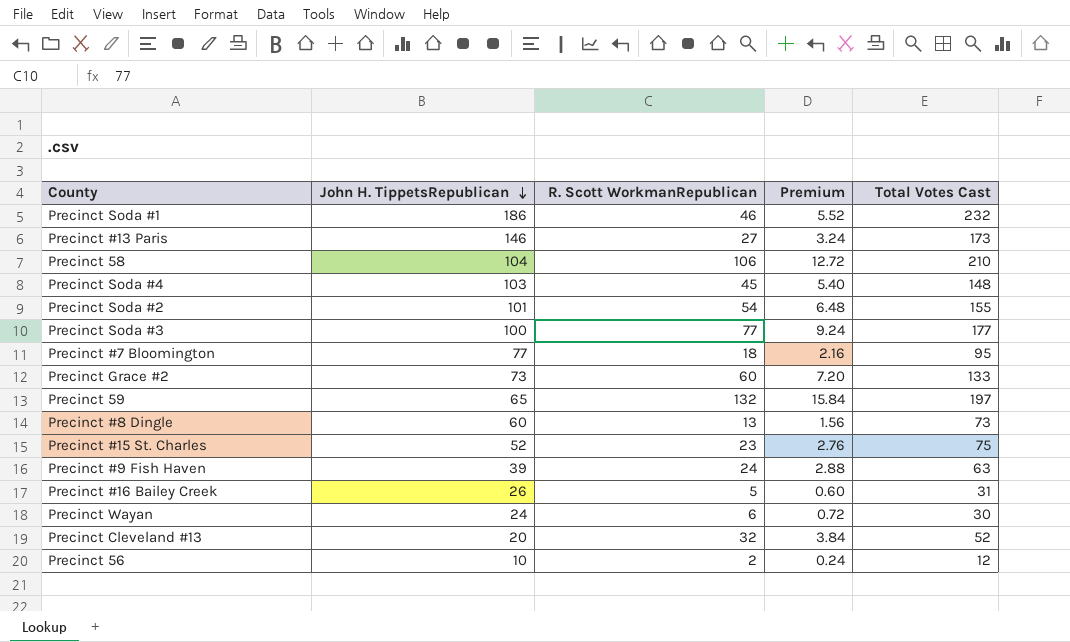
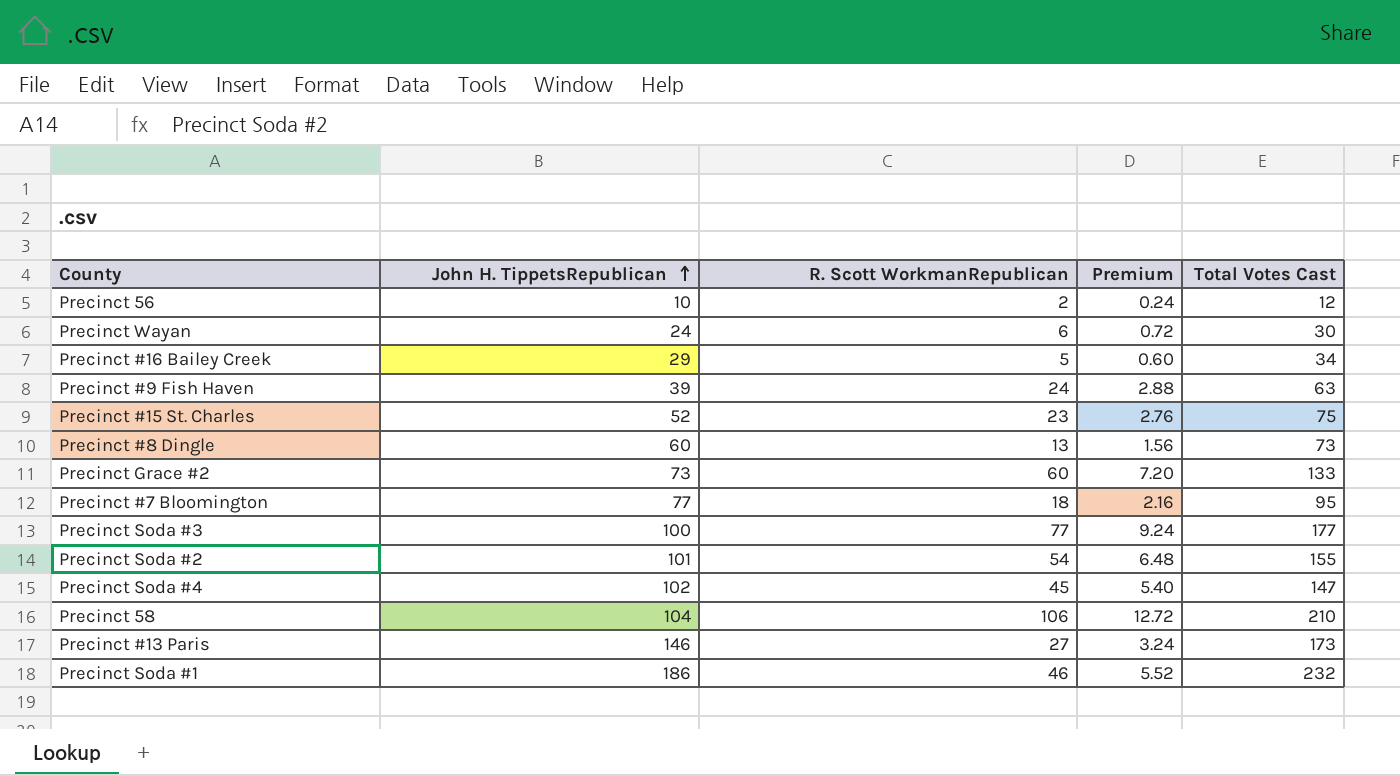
row order: John H. TippetsRepublican descending -> John H. TippetsRepublican ascending
row Precinct 59: 65 | 132 | 15.84 | 197 -> none
row Precinct Cleveland #13: 20 | 32 | 3.84 | 52 -> none
Precinct #16 Bailey Creek | John H. TippetsRepublican: 26 -> 29
Precinct #16 Bailey Creek | Total Votes Cast: 31 -> 34
Precinct Soda #4 | John H. TippetsRepublican: 103 -> 102
Precinct Soda #4 | Total Votes Cast: 148 -> 147

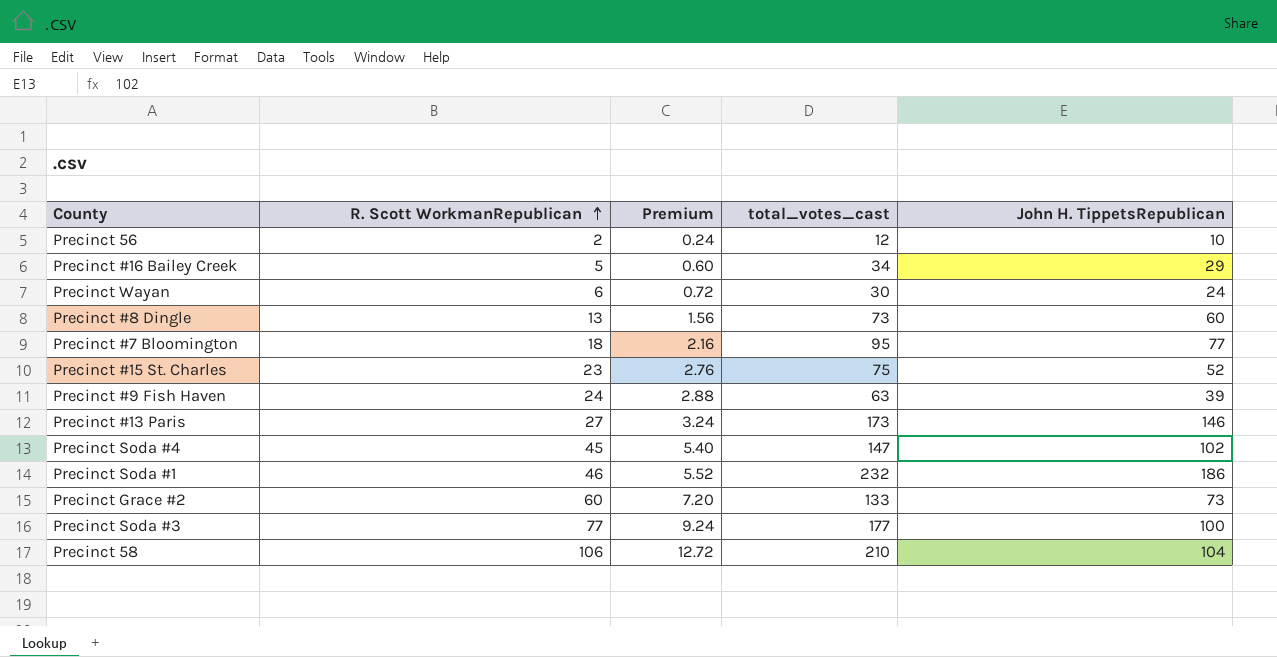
row order: John H. TippetsRepublican ascending -> R. Scott WorkmanRepublican ascending
column name: Total Votes Cast -> total_votes_cast
column John H. TippetsRepublican | position: 2 -> 5
row Precinct Soda #2: 101 | 54 | 6.48 | 155 -> none

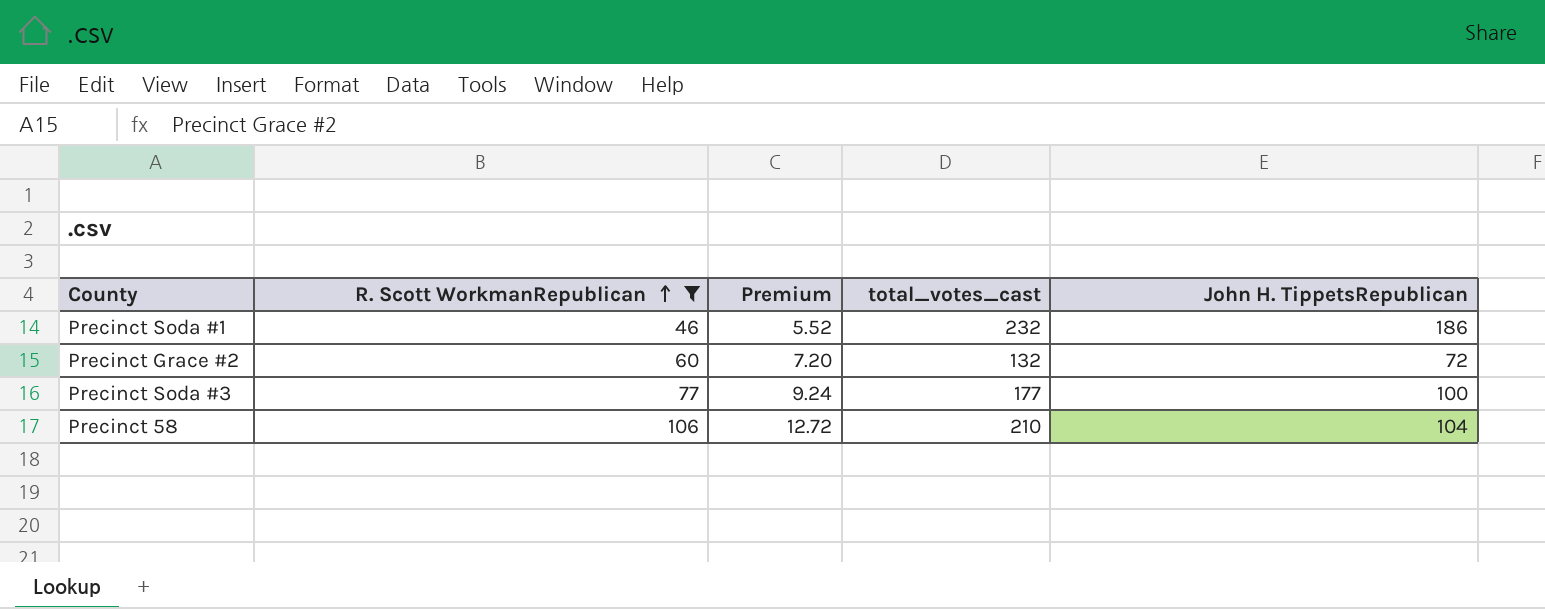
filter: none -> R. Scott WorkmanRepublican >= 46
Precinct Grace #2 | total_votes_cast: 133 -> 132
Precinct Grace #2 | John H. TippetsRepublican: 73 -> 72

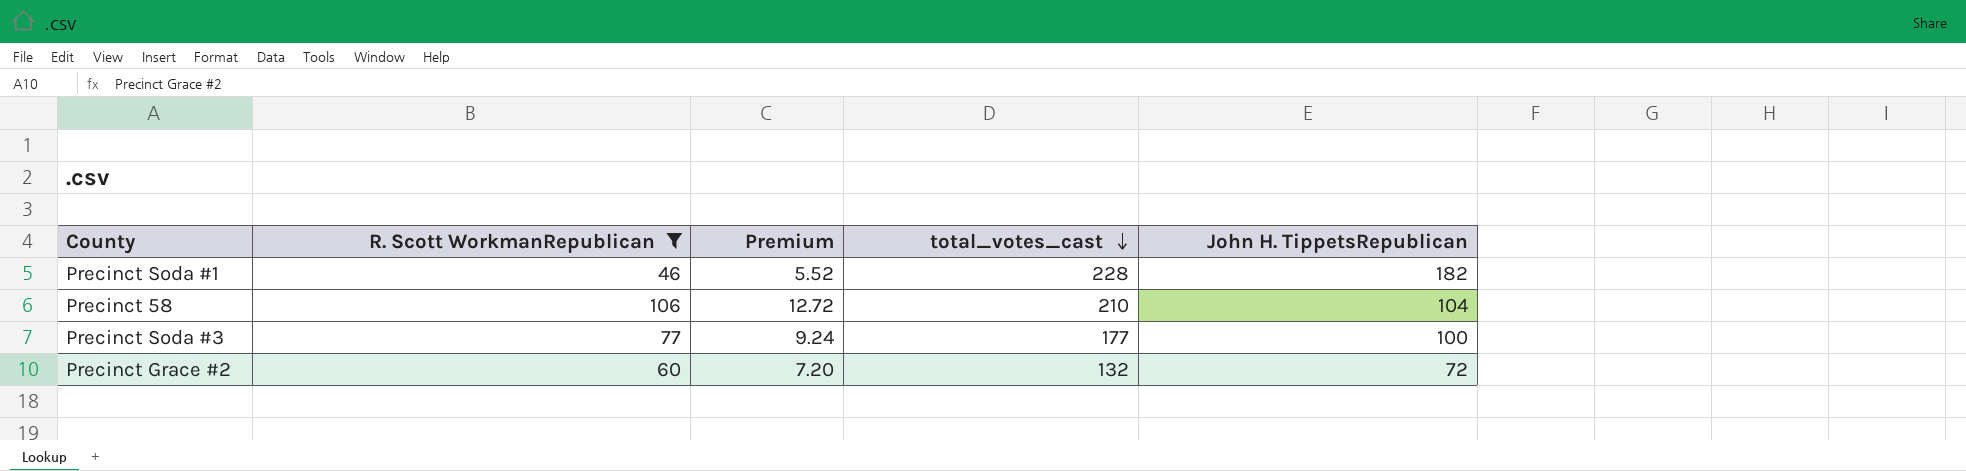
row order: R. Scott WorkmanRepublican ascending -> total_votes_cast descending
Precinct Soda #1 | total_votes_cast: 232 -> 228
Precinct Soda #1 | John H. TippetsRepublican: 186 -> 182

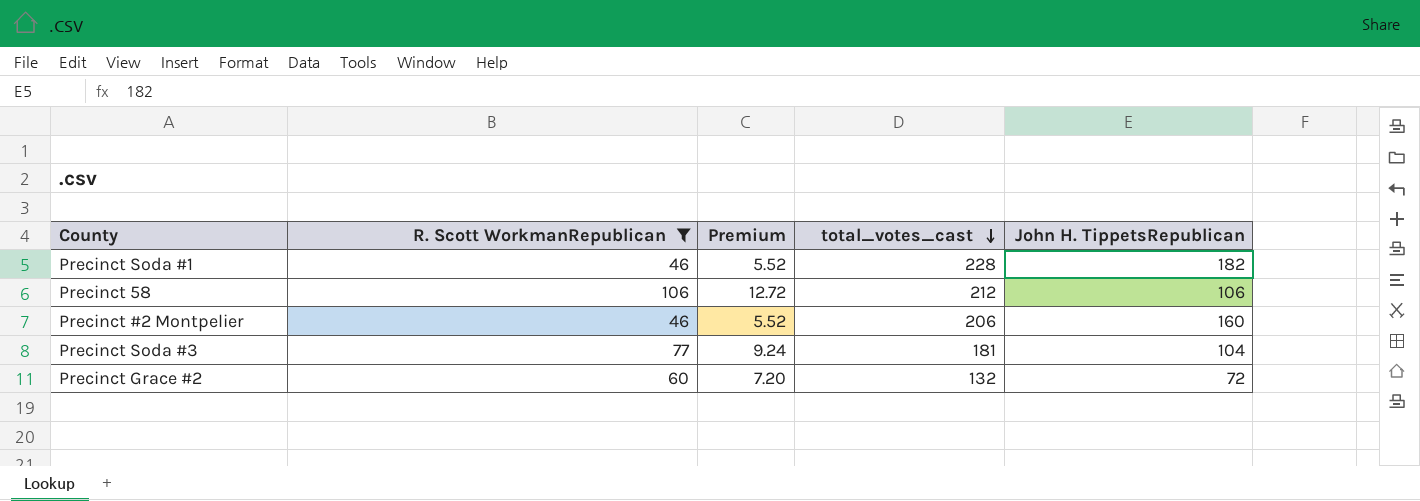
Precinct 58 | total_votes_cast: 210 -> 212
Precinct 58 | John H. TippetsRepublican: 104 -> 106
row Precinct #2 Montpelier: none -> 46 | 5.52 | 206 | 160
Precinct Soda #3 | total_votes_cast: 177 -> 181
Precinct Soda #3 | John H. TippetsRepublican: 100 -> 104

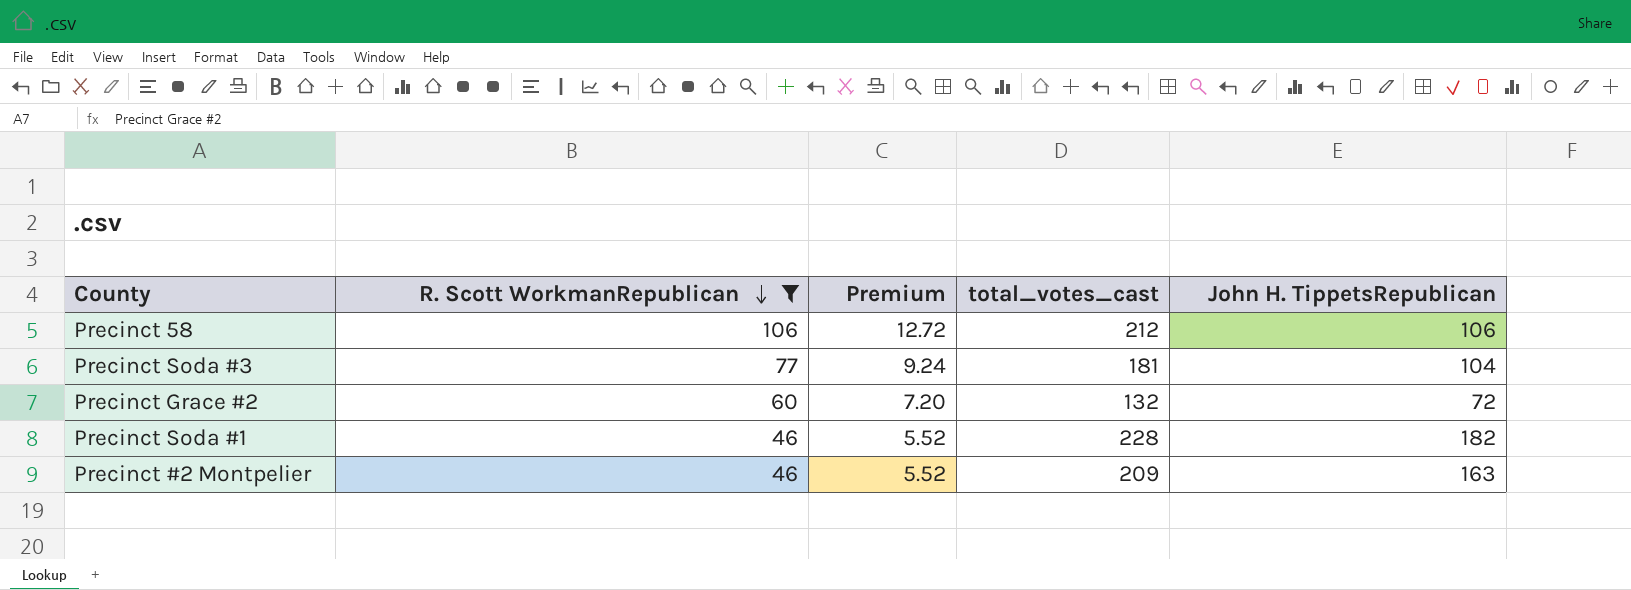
row order: total_votes_cast descending -> R. Scott WorkmanRepublican descending
Precinct #2 Montpelier | total_votes_cast: 206 -> 209
Precinct #2 Montpelier | John H. TippetsRepublican: 160 -> 163

